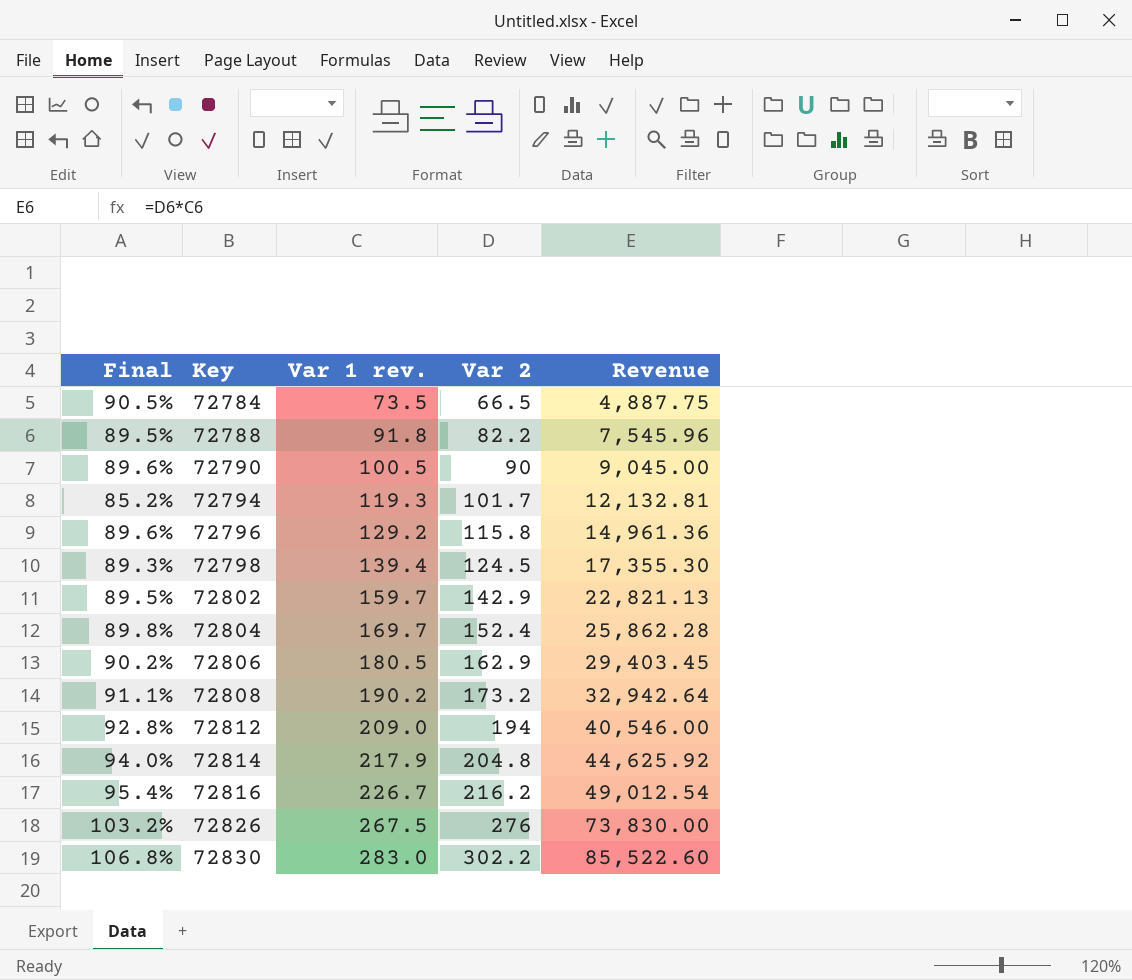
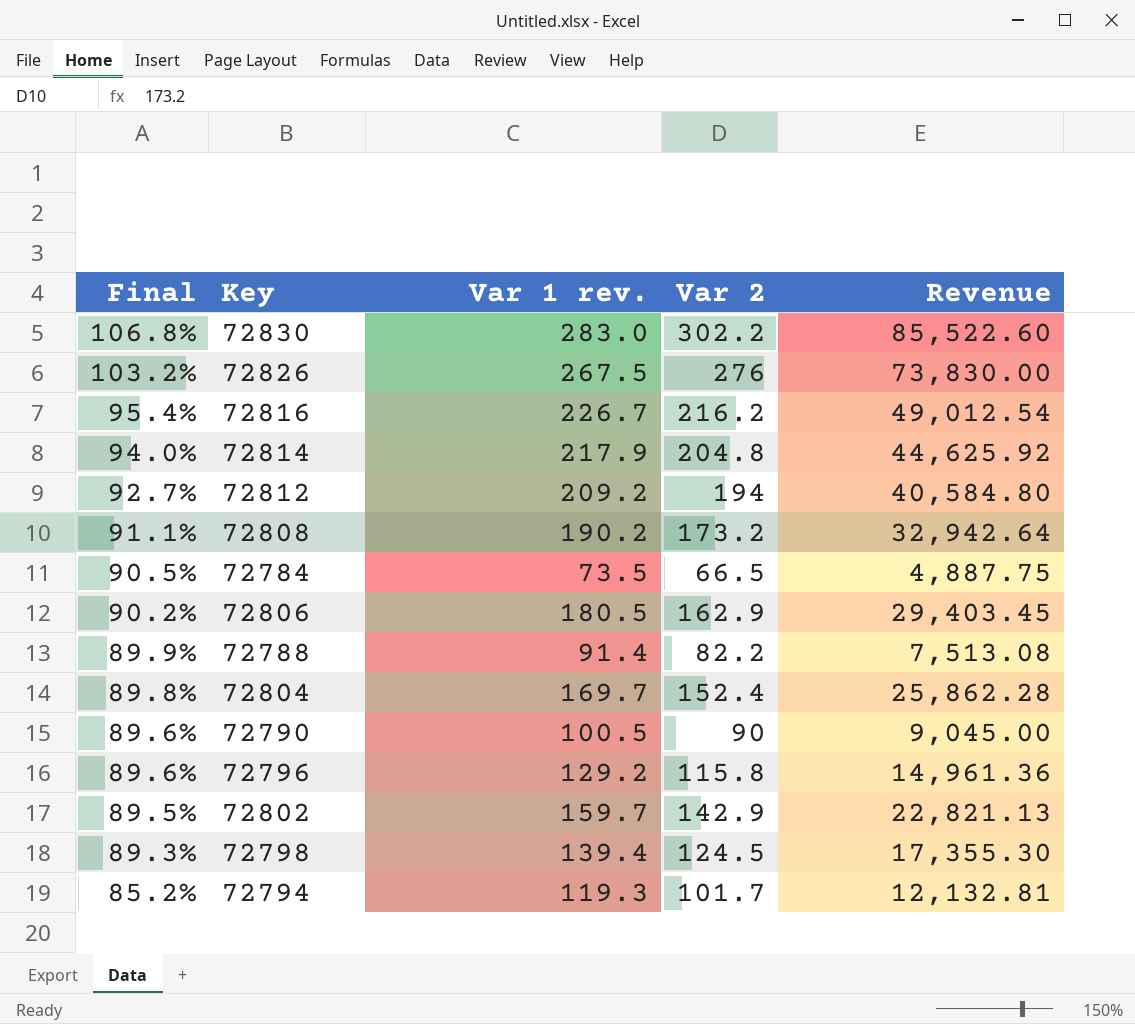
row order: Key ascending -> Final descending
72812 | Final: 92.8% -> 92.7%
72812 | Var 1 rev.: 209.0 -> 209.2
72812 | Revenue: 40,546.00 -> 40,584.80
72788 | Final: 89.5% -> 89.9%
72788 | Var 1 rev.: 91.8 -> 91.4
72788 | Revenue: 7,545.96 -> 7,513.08

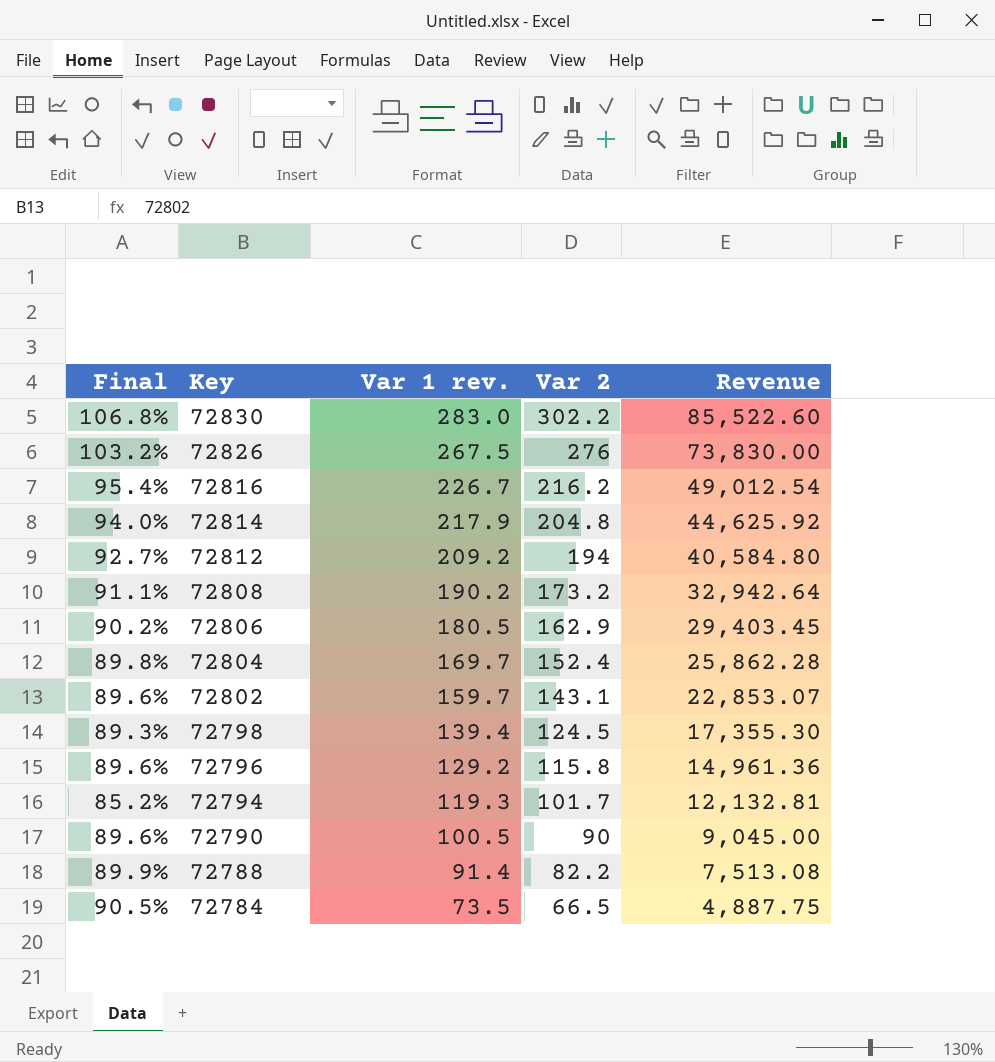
row order: Final descending -> Key descending
72802 | Final: 89.5% -> 89.6%
72802 | Var 2: 142.9 -> 143.1
72802 | Revenue: 22,821.13 -> 22,853.07

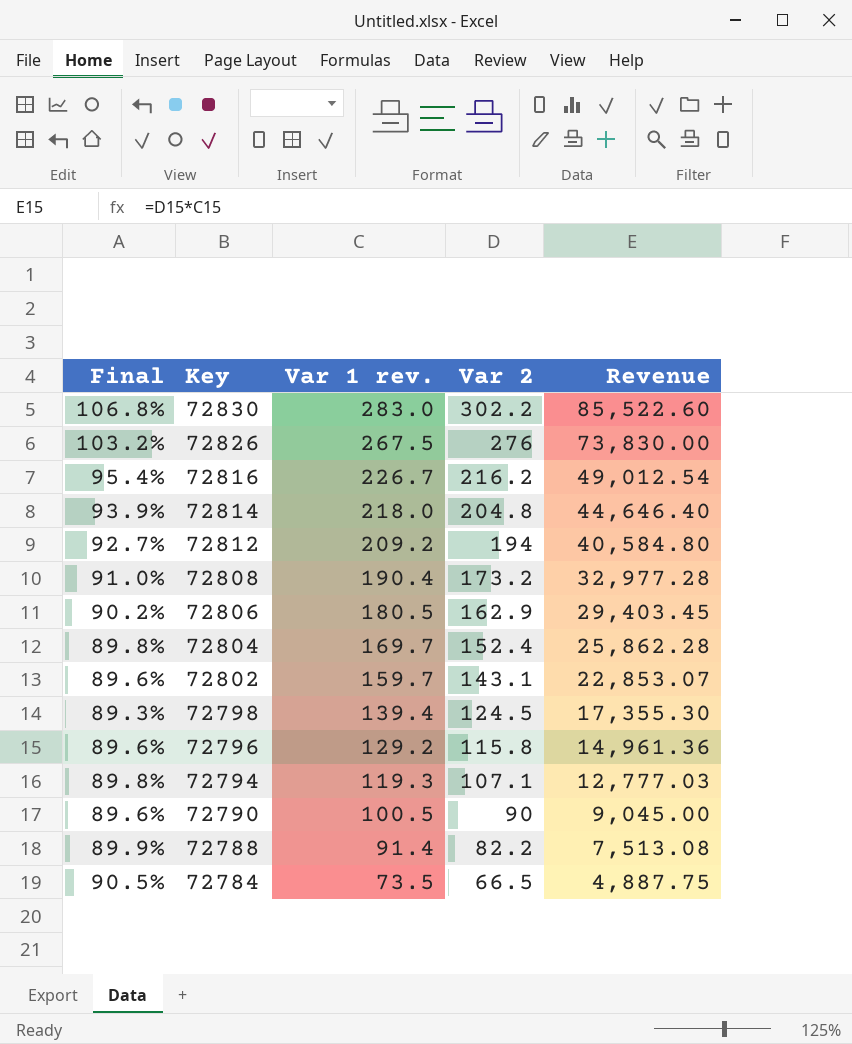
72814 | Final: 94.0% -> 93.9%
72814 | Var 1 rev.: 217.9 -> 218.0
72814 | Revenue: 44,625.92 -> 44,646.40
72808 | Final: 91.1% -> 91.0%
72808 | Var 1 rev.: 190.2 -> 190.4
72808 | Revenue: 32,942.64 -> 32,977.28
72794 | Final: 85.2% -> 89.8%
72794 | Var 2: 101.7 -> 107.1
72794 | Revenue: 12,132.81 -> 12,777.03

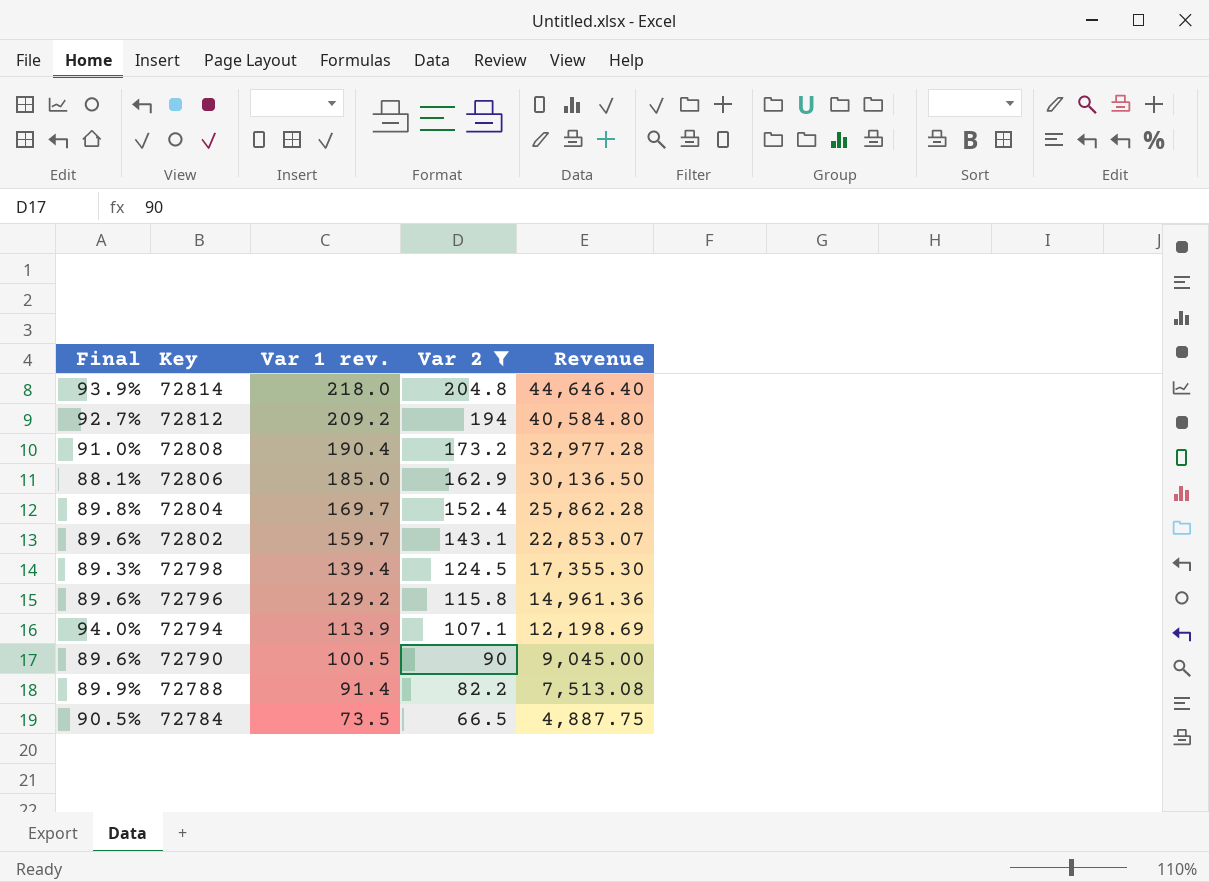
filter: none -> Var 2 <= 204.8
72806 | Final: 90.2% -> 88.1%
72806 | Var 1 rev.: 180.5 -> 185.0
72806 | Revenue: 29,403.45 -> 30,136.50
72794 | Final: 89.8% -> 94.0%
72794 | Var 1 rev.: 119.3 -> 113.9
72794 | Revenue: 12,777.03 -> 12,198.69

